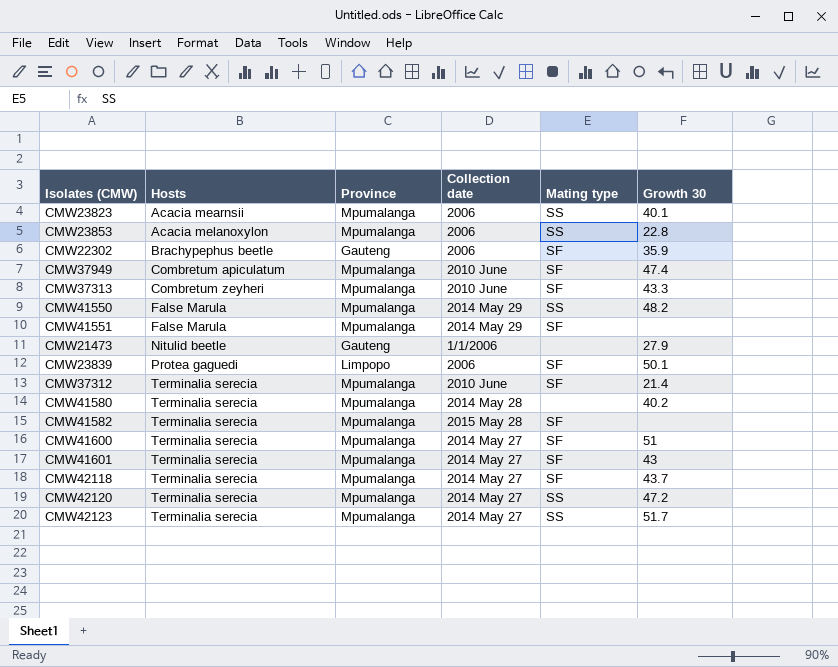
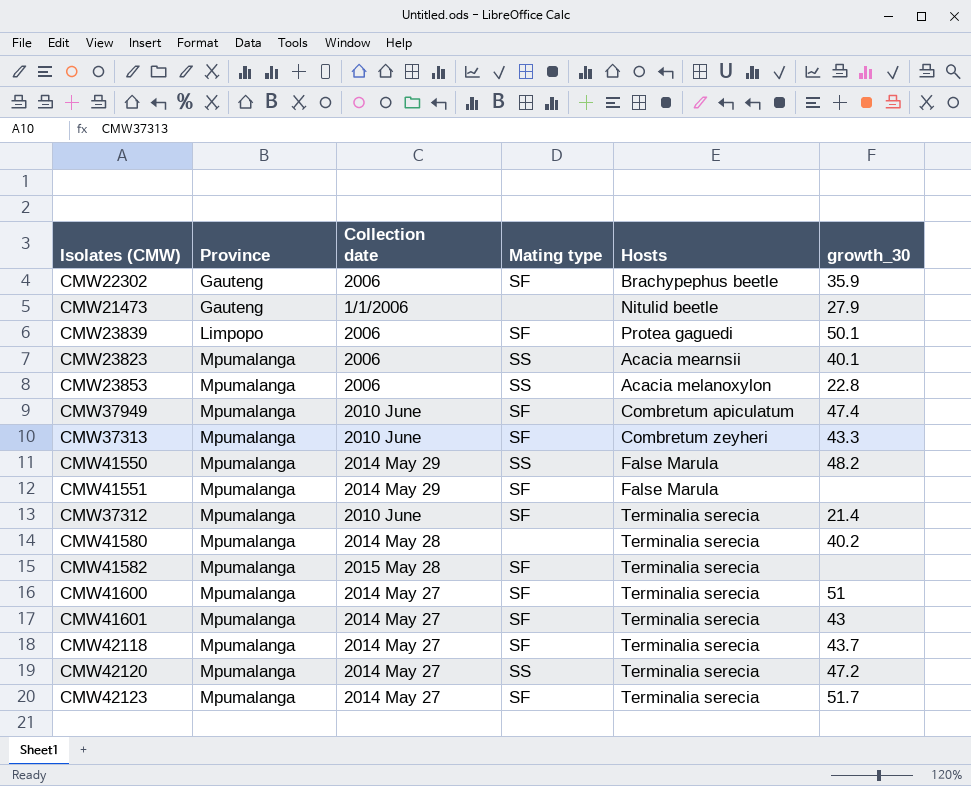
row order: Hosts ascending -> Province ascending
column Hosts | position: 2 -> 5
column name: Growth 30 -> growth_30
CMW42123 | Mating type: SS -> SF

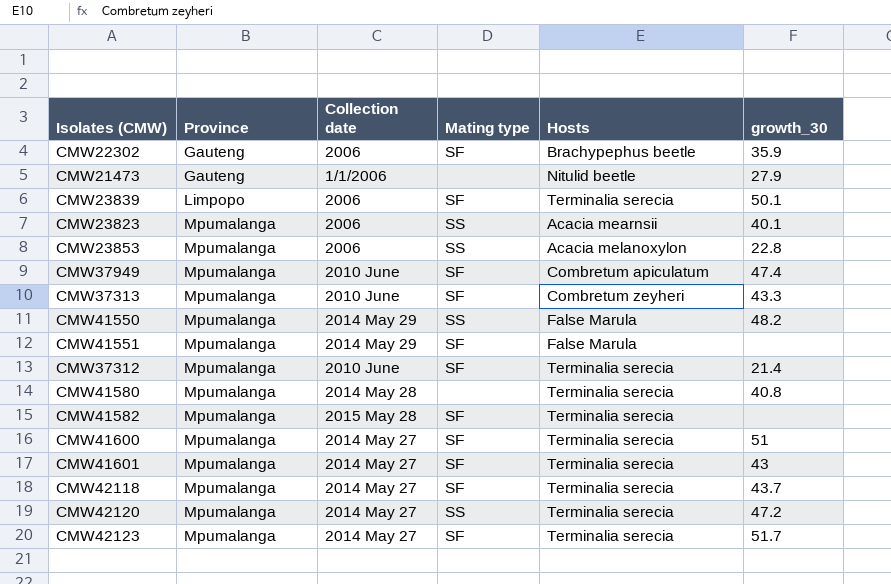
CMW23839 | Hosts: Protea gaguedi -> Terminalia serecia
CMW41580 | growth_30: 40.2 -> 40.8

